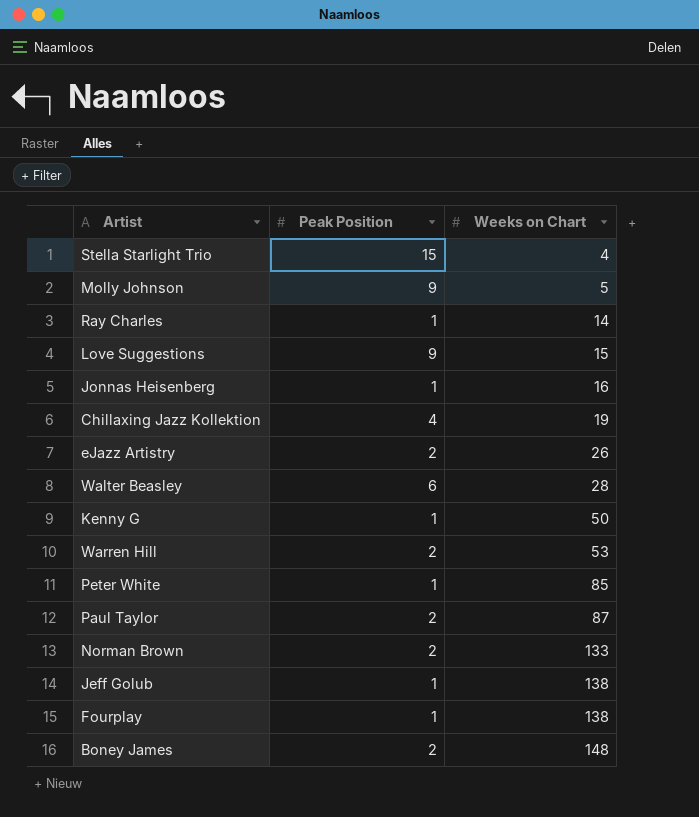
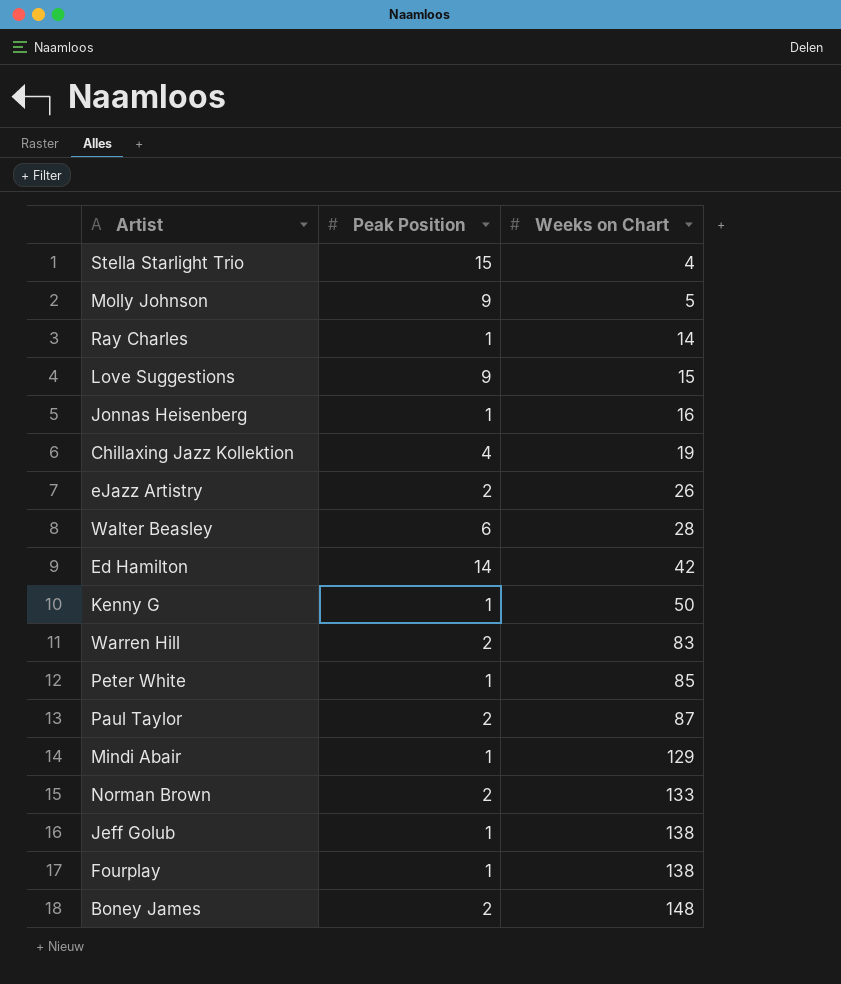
row Ed Hamilton: none -> 14 | 42
Warren Hill | Weeks on Chart: 53 -> 83
row Mindi Abair: none -> 1 | 129

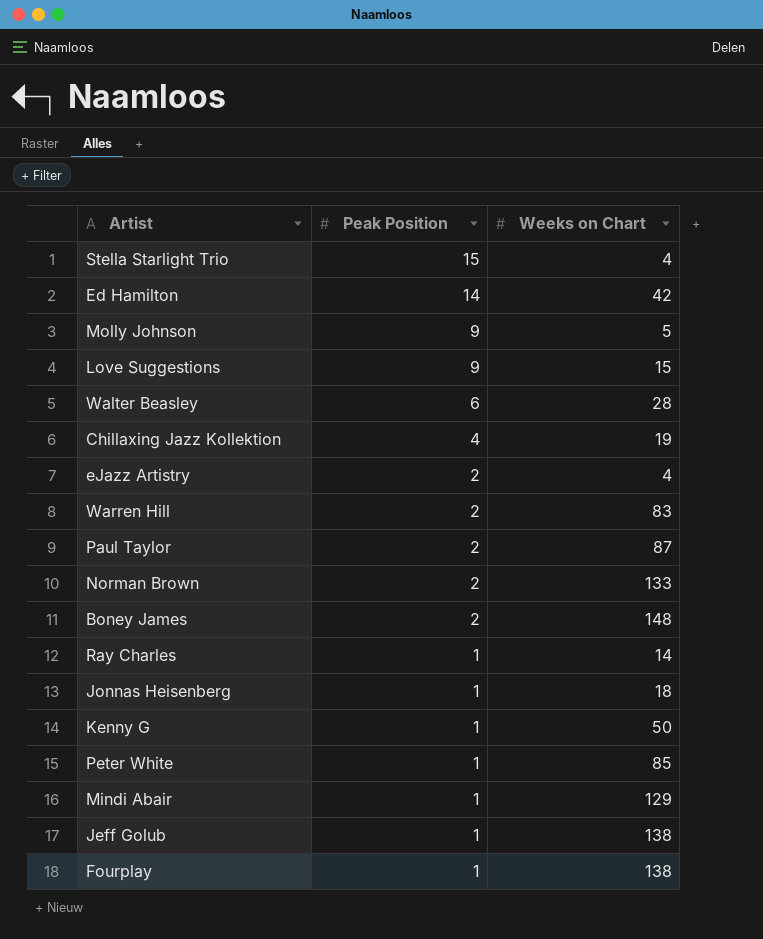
row order: Weeks on Chart ascending -> Peak Position descending
eJazz Artistry | Weeks on Chart: 26 -> 4
Jonnas Heisenberg | Weeks on Chart: 16 -> 18

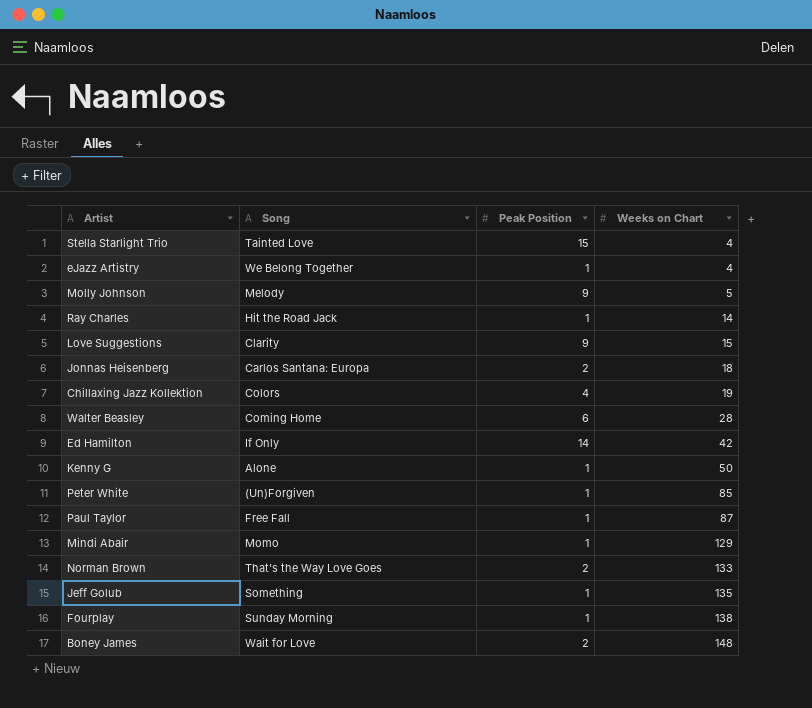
row order: Peak Position descending -> Weeks on Chart ascending
column Song | position: none -> 2
row Warren Hill: 2 | 83 -> none
eJazz Artistry | Peak Position: 2 -> 1
Jonnas Heisenberg | Peak Position: 1 -> 2
Paul Taylor | Peak Position: 2 -> 1
Jeff Golub | Weeks on Chart: 138 -> 135

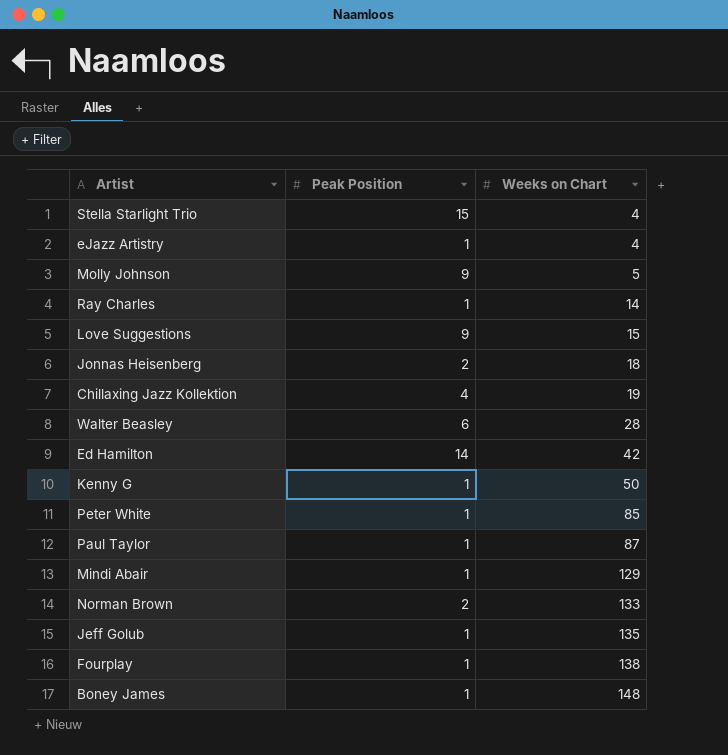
column Song | position: 2 -> none
Boney James | Peak Position: 2 -> 1

